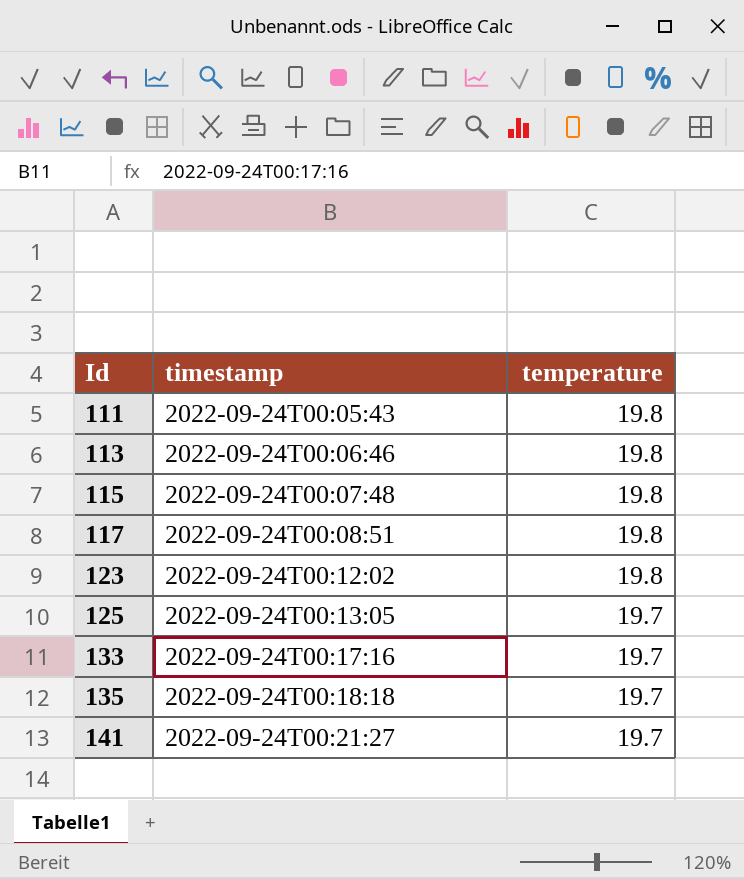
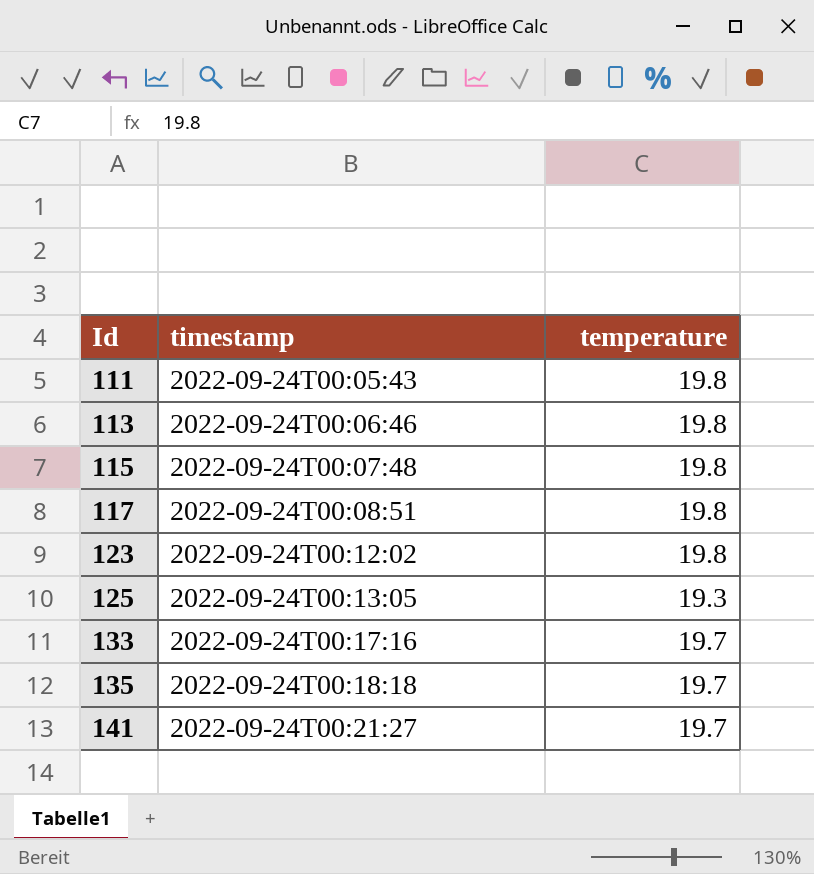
125 | temperature: 19.7 -> 19.3

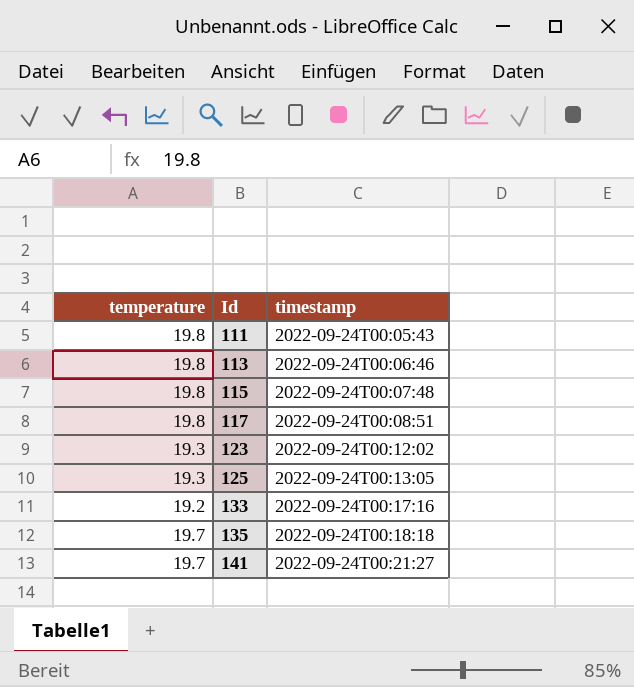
column temperature | position: 3 -> 1
123 | temperature: 19.8 -> 19.3
133 | temperature: 19.7 -> 19.2

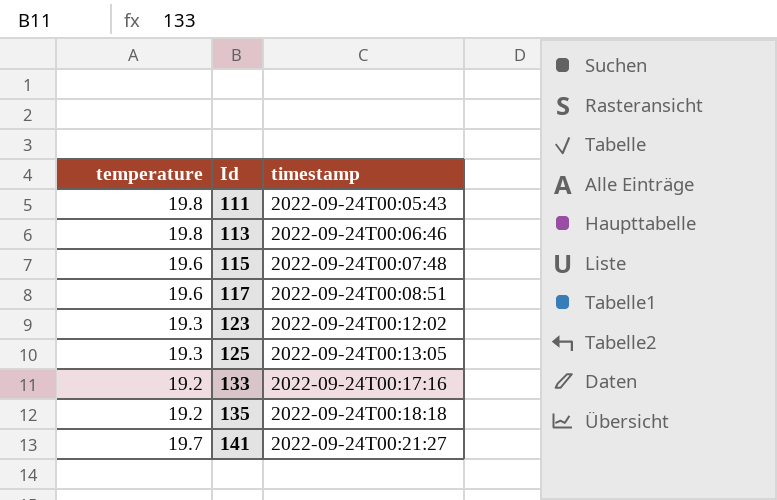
115 | temperature: 19.8 -> 19.6
117 | temperature: 19.8 -> 19.6
135 | temperature: 19.7 -> 19.2

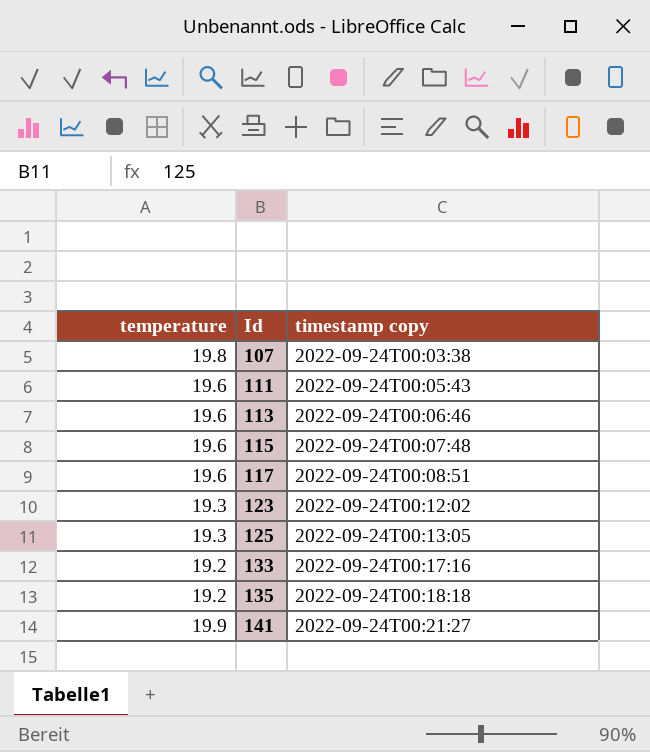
column name: timestamp -> timestamp copy
row 107: none -> 19.8 | 2022-09-24T00:03:38
111 | temperature: 19.8 -> 19.6
113 | temperature: 19.8 -> 19.6
141 | temperature: 19.7 -> 19.9

